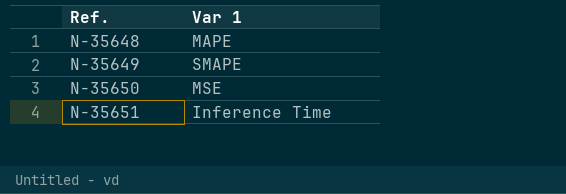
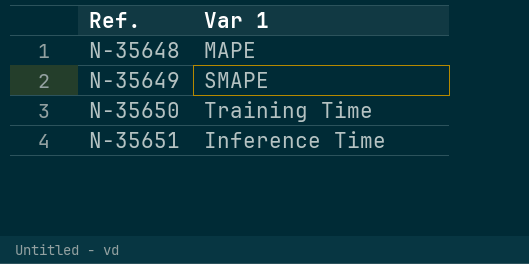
N-35650 | Var 1: MSE -> Training Time

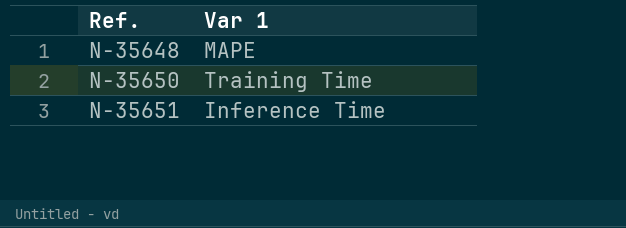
row N-35649: SMAPE -> none

